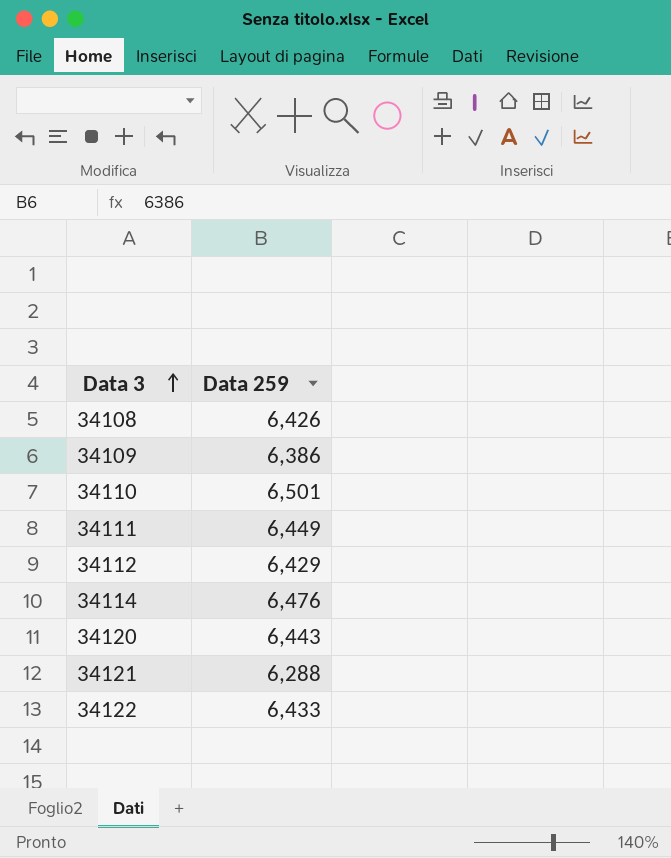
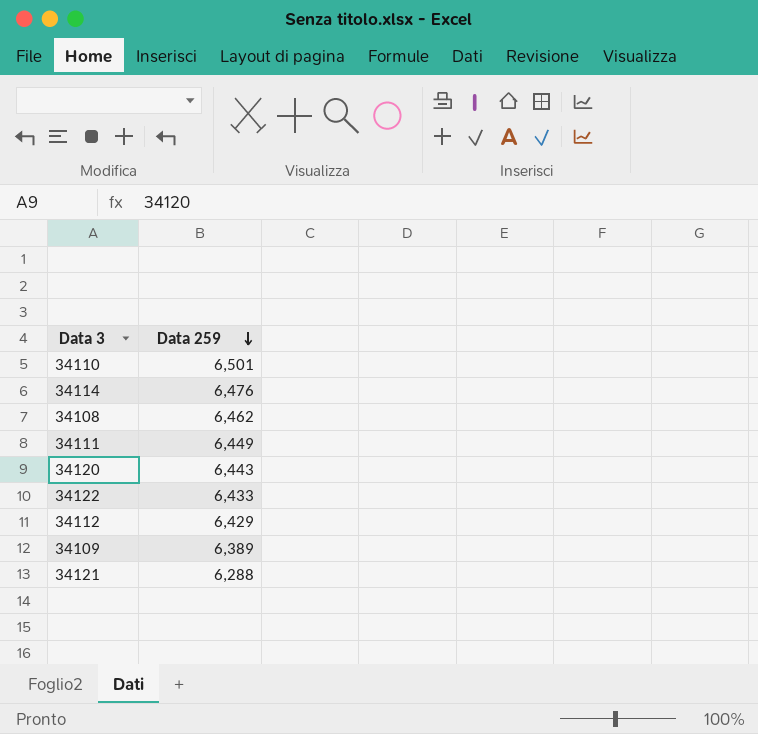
row order: Data 3 ascending -> Data 259 descending
34108 | Data 259: 6,426 -> 6,462
34109 | Data 259: 6,386 -> 6,389

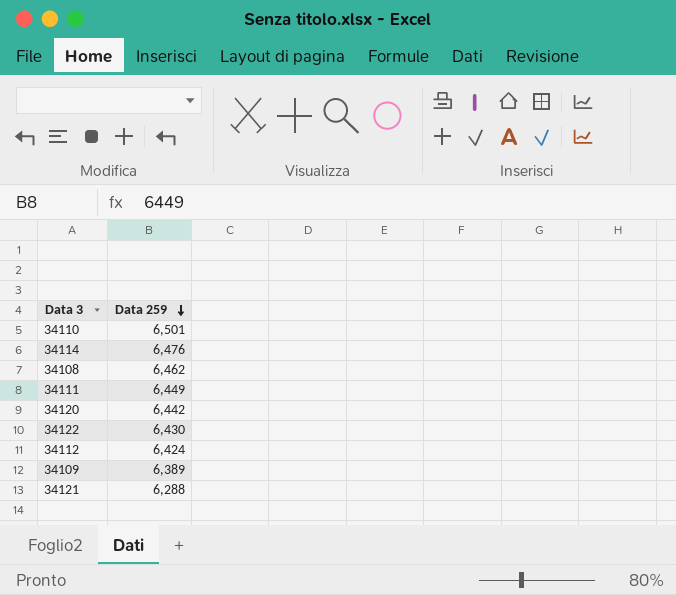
34120 | Data 259: 6,443 -> 6,442
34122 | Data 259: 6,433 -> 6,430
34112 | Data 259: 6,429 -> 6,424

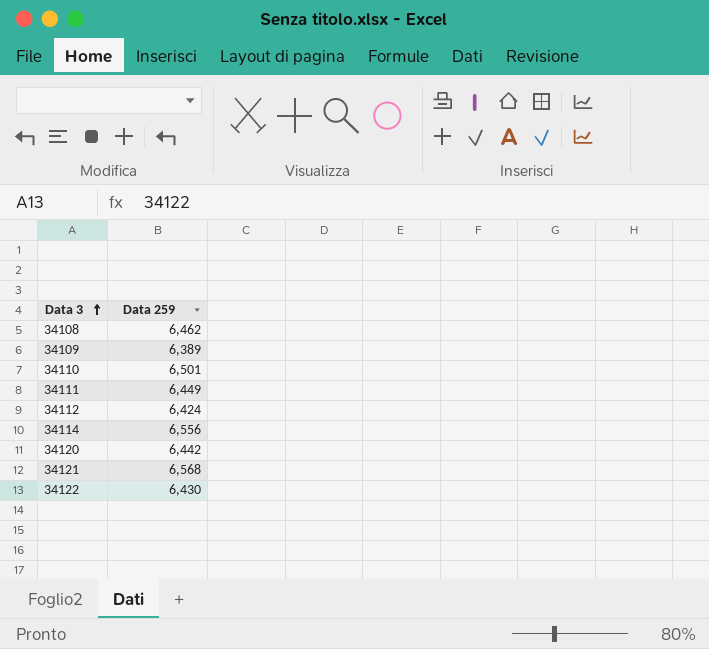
row order: Data 259 descending -> Data 3 ascending
34114 | Data 259: 6,476 -> 6,556
34121 | Data 259: 6,288 -> 6,568

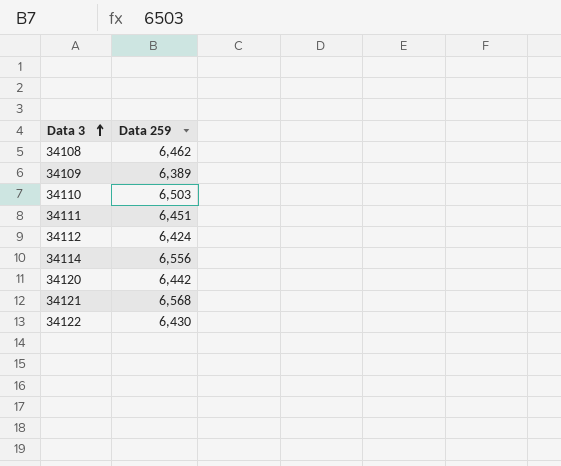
34110 | Data 259: 6,501 -> 6,503
34111 | Data 259: 6,449 -> 6,451

